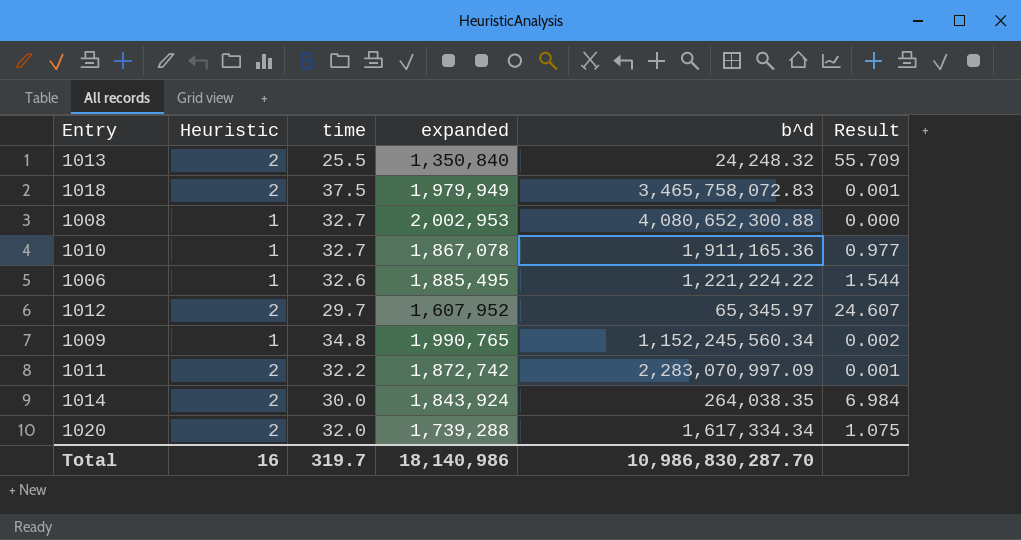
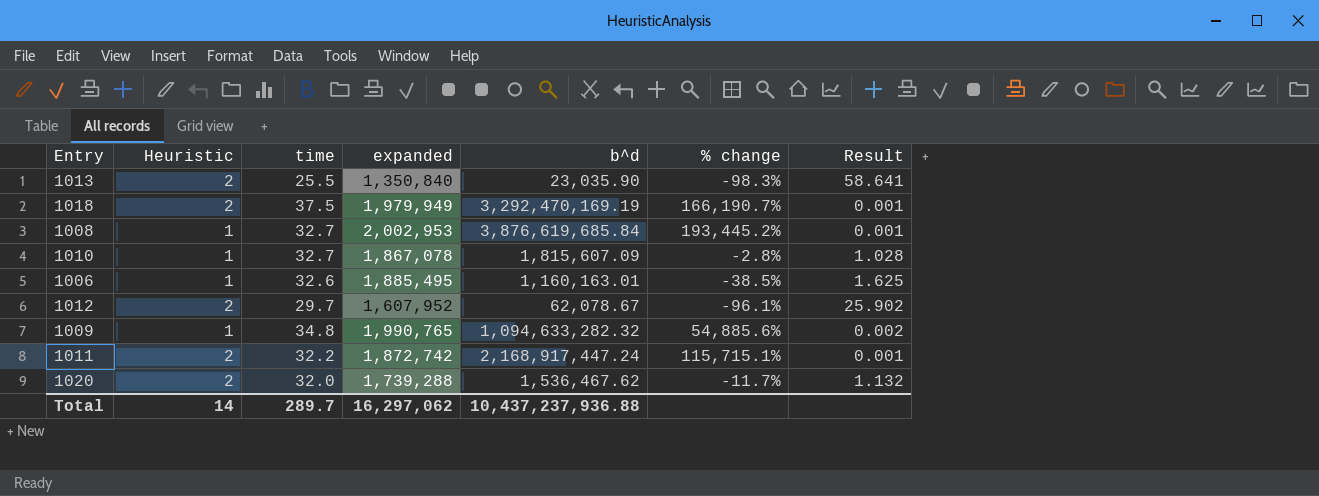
column % change | formula: none -> ([b^d] - [expanded]) / [expanded]
row 1014: 2 | 30.0 | 1,843,924 | 264,038.35 | 6.984 -> none
1013 | b^d: 24,248.32 -> 23,035.90
1013 | Result: 55.709 -> 58.641
1018 | b^d: 3,465,758,072.83 -> 3,292,470,169.19
1008 | b^d: 4,080,652,300.88 -> 3,876,619,685.84
1008 | Result: 0.000 -> 0.001
1010 | b^d: 1,911,165.36 -> 1,815,607.09
1010 | Result: 0.977 -> 1.028
1006 | b^d: 1,221,224.22 -> 1,160,163.01
1006 | Result: 1.544 -> 1.625
1012 | b^d: 65,345.97 -> 62,078.67
1012 | Result: 24.607 -> 25.902
1009 | b^d: 1,152,245,560.34 -> 1,094,633,282.32
1011 | b^d: 2,283,070,997.09 -> 2,168,917,447.24
1020 | b^d: 1,617,334.34 -> 1,536,467.62
1020 | Result: 1.075 -> 1.132
Total | Heuristic: 16 -> 14
Total | time: 319.7 -> 289.7
Total | expanded: 18,140,986 -> 16,297,062
Total | b^d: 10,986,830,287.70 -> 10,437,237,936.88

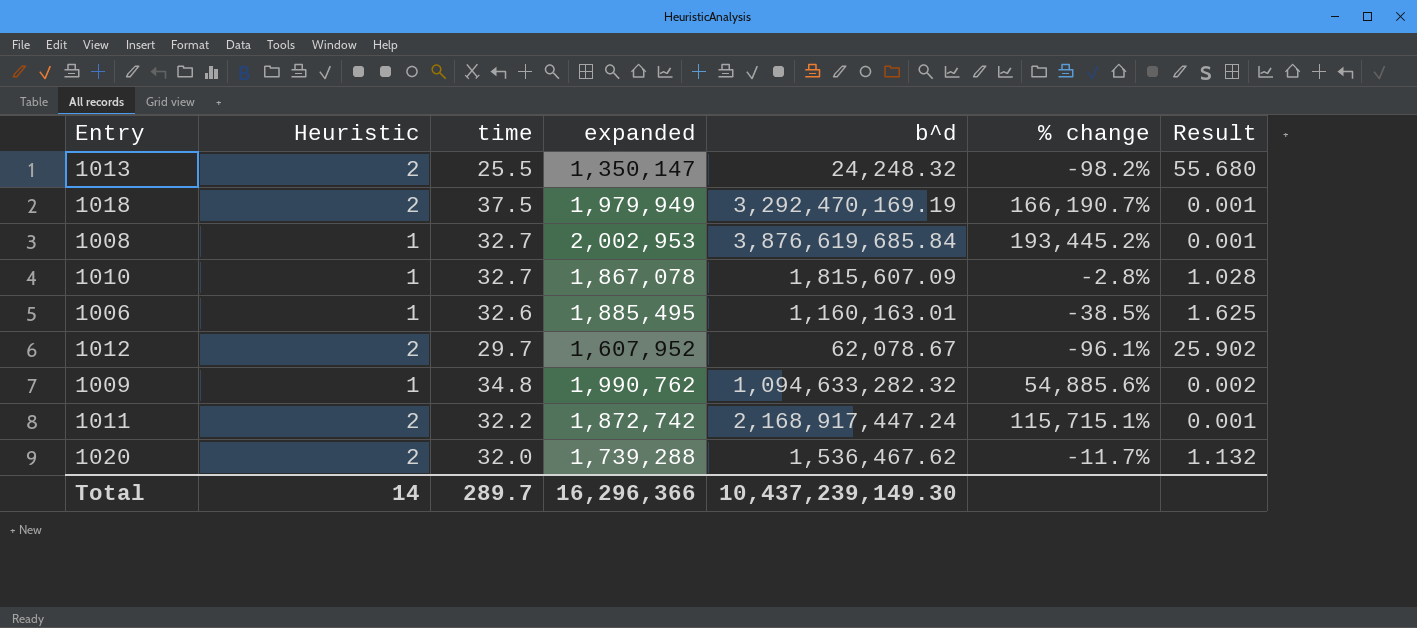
1013 | expanded: 1,350,840 -> 1,350,147
1013 | b^d: 23,035.90 -> 24,248.32
1013 | % change: -98.3% -> -98.2%
1013 | Result: 58.641 -> 55.680
1009 | expanded: 1,990,765 -> 1,990,762
Total | expanded: 16,297,062 -> 16,296,366
Total | b^d: 10,437,237,936.88 -> 10,437,239,149.30

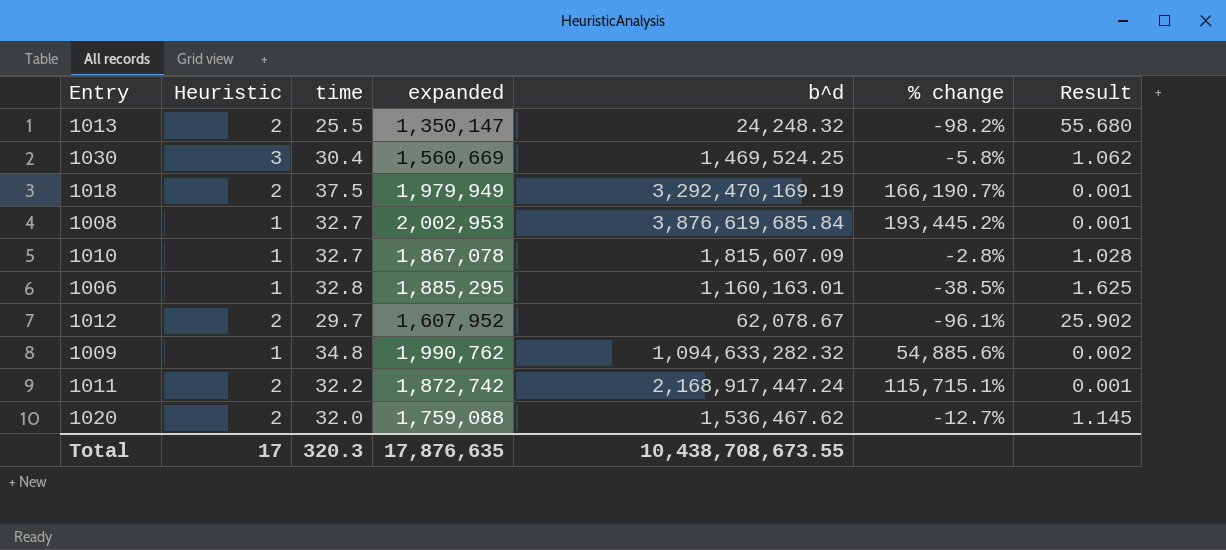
row 1030: none -> 3 | 30.4 | 1,560,669 | 1,469,524.25 | -5.8% | 1.062
1006 | time: 32.6 -> 32.8
1006 | expanded: 1,885,495 -> 1,885,295
1020 | expanded: 1,739,288 -> 1,759,088
1020 | % change: -11.7% -> -12.7%
1020 | Result: 1.132 -> 1.145
Total | Heuristic: 14 -> 17
Total | time: 289.7 -> 320.3
Total | expanded: 16,296,366 -> 17,876,635
Total | b^d: 10,437,239,149.30 -> 10,438,708,673.55

